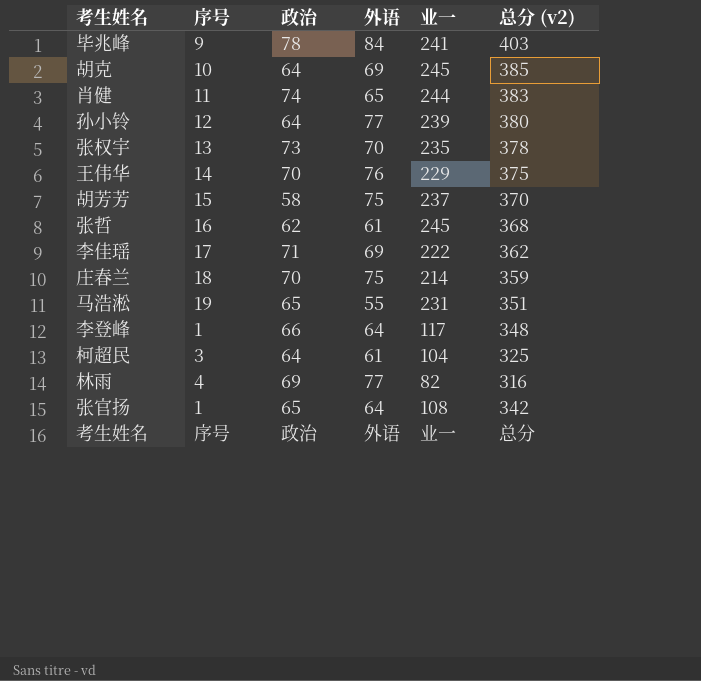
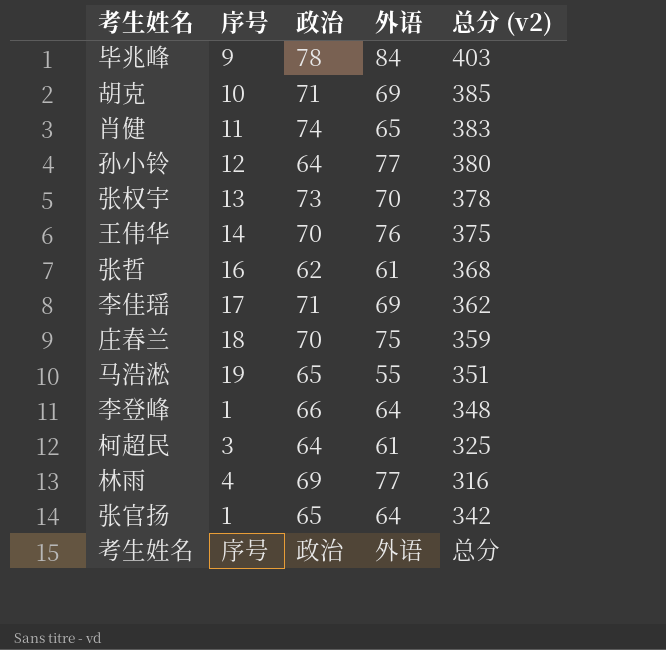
column 业一 | position: 5 -> none
row 胡芳芳: 15 | 58 | 75 | 237 | 370 -> none
胡克 | 政治: 64 -> 71

